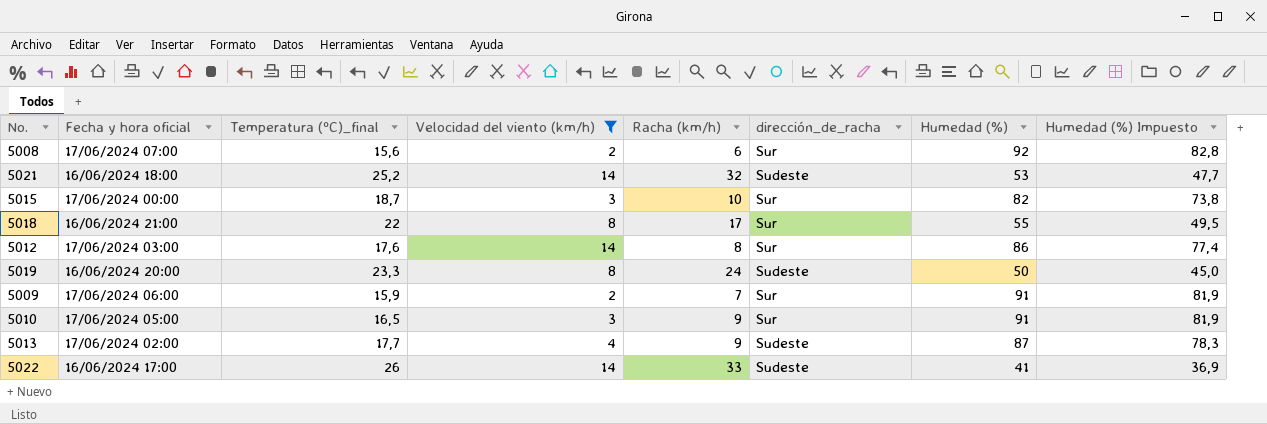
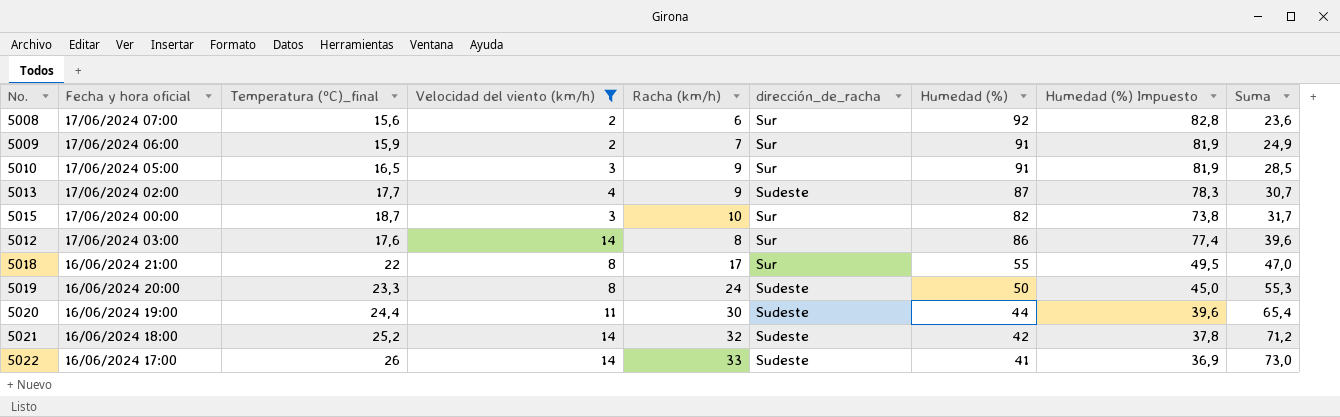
row order: none -> Suma ascending
column Suma | formula: none -> [Temperatura (ºC)_final] + [Velocidad del viento (km/h)] + [Racha (km/h)]
row 5020: none -> 16/06/2024 19:00 | 24,4 | 11 | 30 | Sudeste | 44 | 39,6 | 65,4
5021 | Humedad (%): 53 -> 42
5021 | Humedad (%) Impuesto: 47,7 -> 37,8

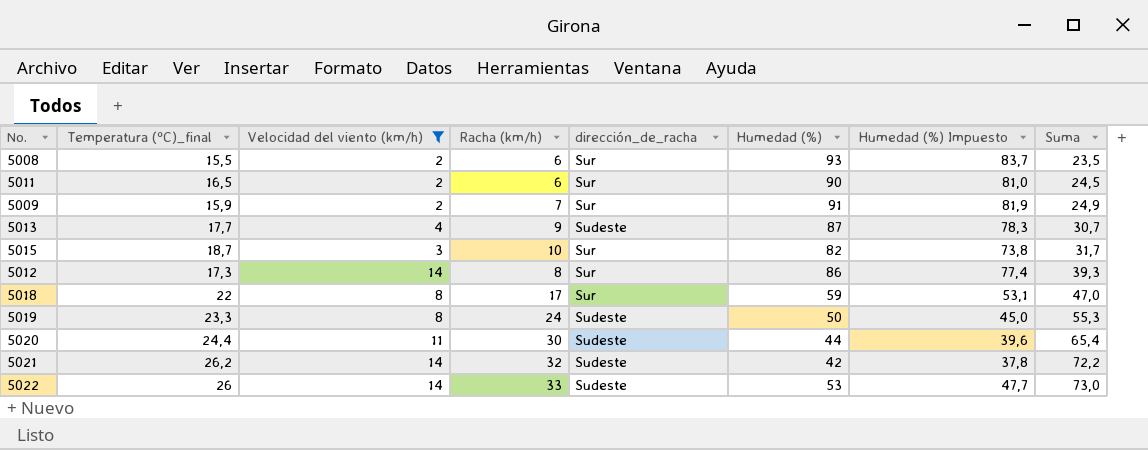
column Fecha y hora oficial | position: 2 -> none
row 5010: 17/06/2024 05:00 | 16,5 | 3 | 9 | Sur | 91 | 81,9 | 28,5 -> none
5008 | Temperatura (ºC)_final: 15,6 -> 15,5
5008 | Humedad (%): 92 -> 93
5008 | Humedad (%) Impuesto: 82,8 -> 83,7
5008 | Suma: 23,6 -> 23,5
row 5011: none -> 16,5 | 2 | 6 | Sur | 90 | 81,0 | 24,5
5012 | Temperatura (ºC)_final: 17,6 -> 17,3
5012 | Suma: 39,6 -> 39,3
5018 | Humedad (%): 55 -> 59
5018 | Humedad (%) Impuesto: 49,5 -> 53,1
5021 | Temperatura (ºC)_final: 25,2 -> 26,2
5021 | Suma: 71,2 -> 72,2
5022 | Humedad (%): 41 -> 53
5022 | Humedad (%) Impuesto: 36,9 -> 47,7

